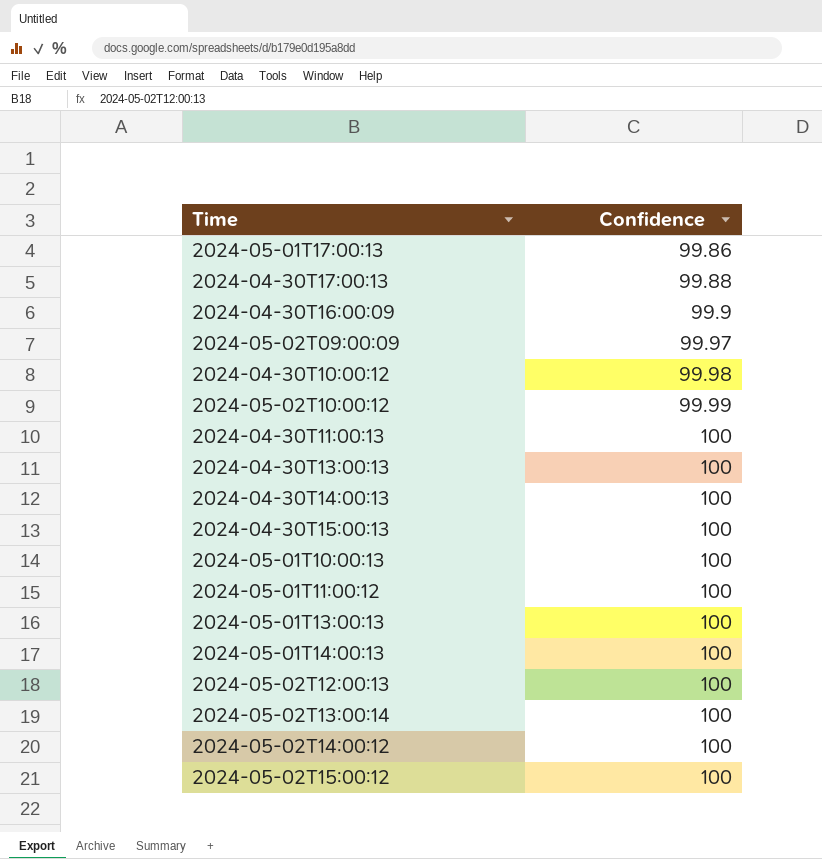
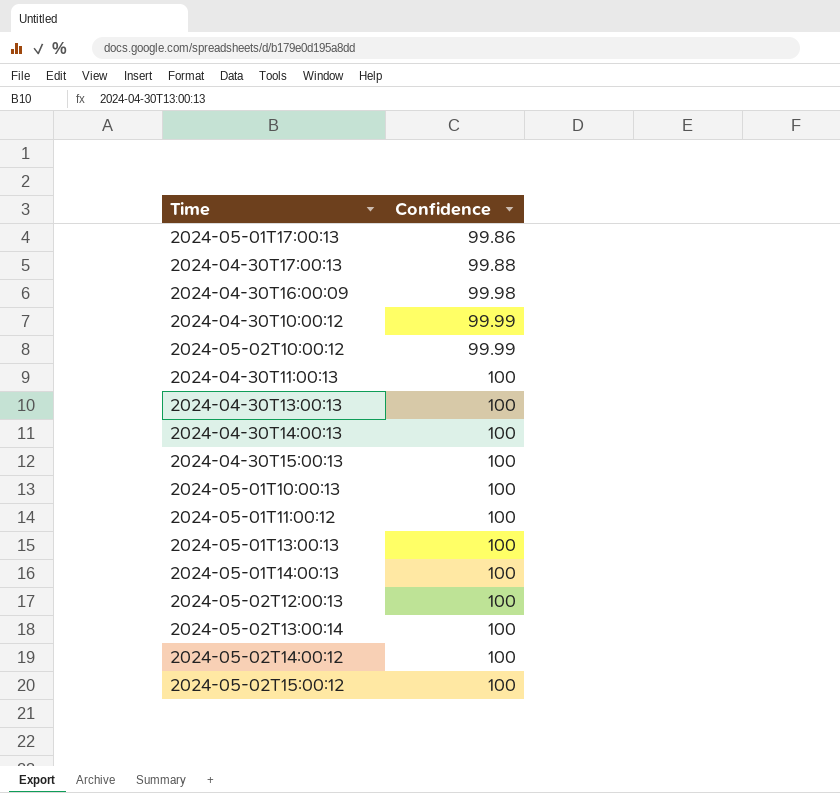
row 2024-05-02T09:00:09: 99.97 -> none
2024-04-30T16:00:09 | Confidence: 99.9 -> 99.98
2024-04-30T10:00:12 | Confidence: 99.98 -> 99.99

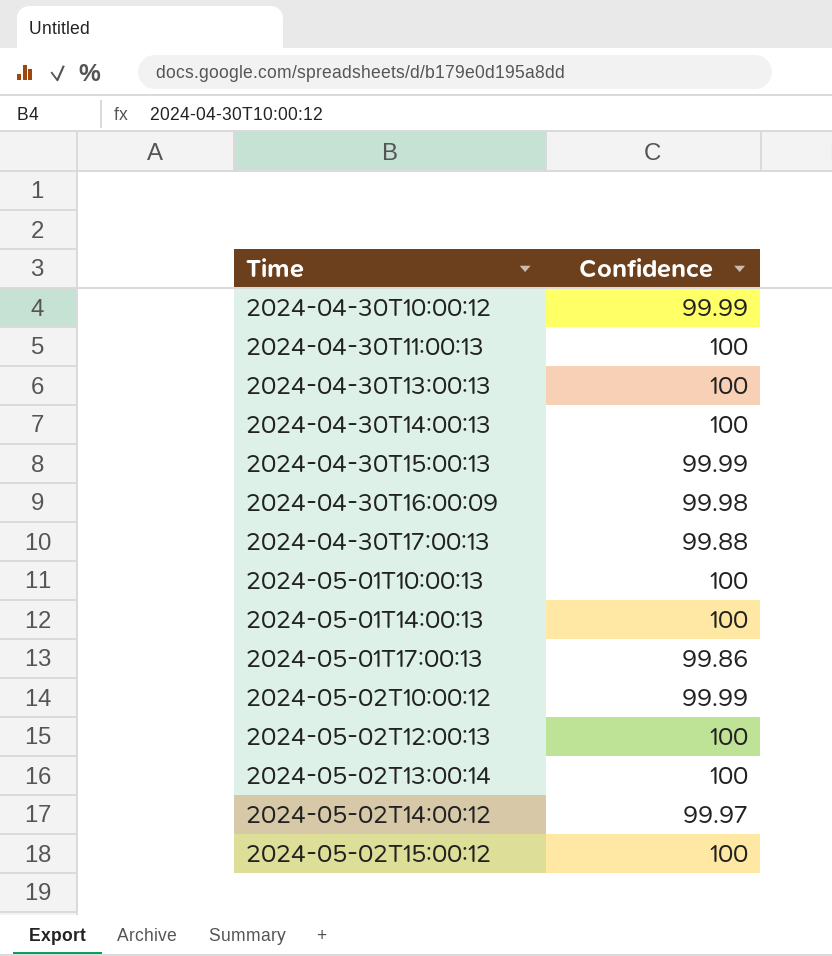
row order: Confidence ascending -> Time ascending
row 2024-05-01T11:00:12: 100 -> none
row 2024-05-01T13:00:13: 100 -> none
2024-04-30T15:00:13 | Confidence: 100 -> 99.99
2024-05-02T14:00:12 | Confidence: 100 -> 99.97

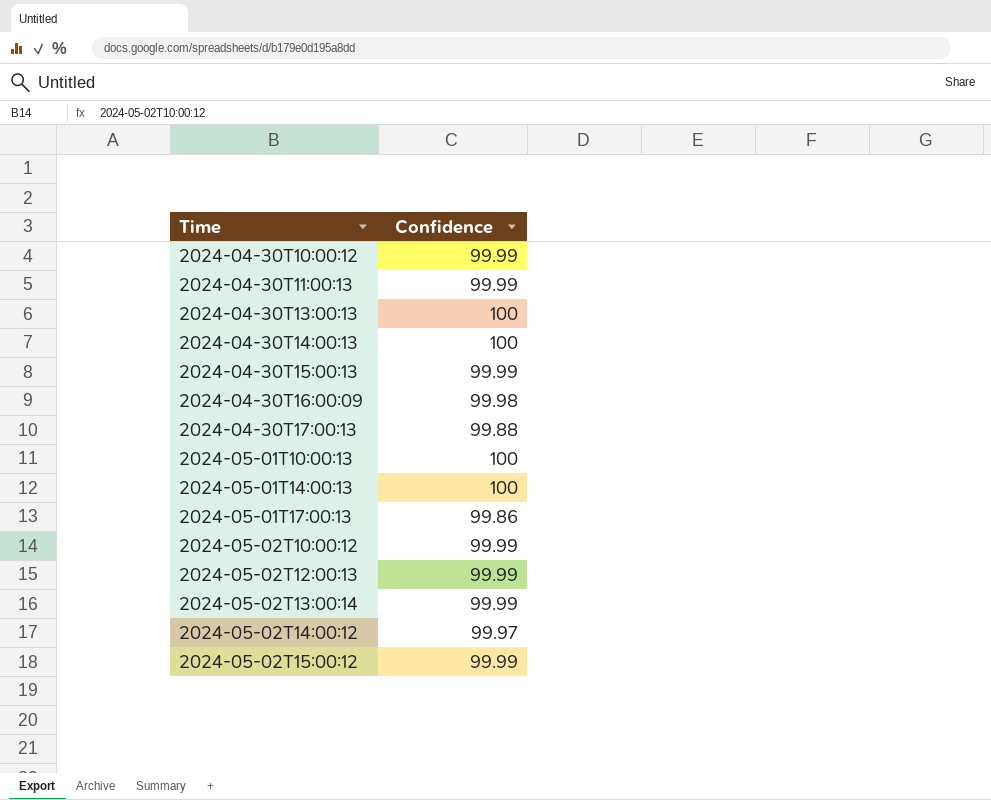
2024-04-30T11:00:13 | Confidence: 100 -> 99.99
2024-05-02T12:00:13 | Confidence: 100 -> 99.99
2024-05-02T13:00:14 | Confidence: 100 -> 99.99
2024-05-02T15:00:12 | Confidence: 100 -> 99.99

